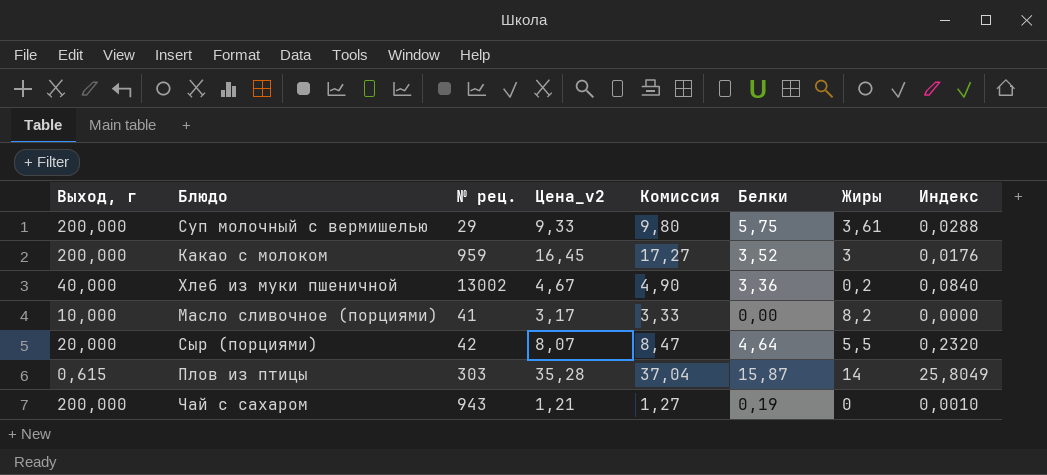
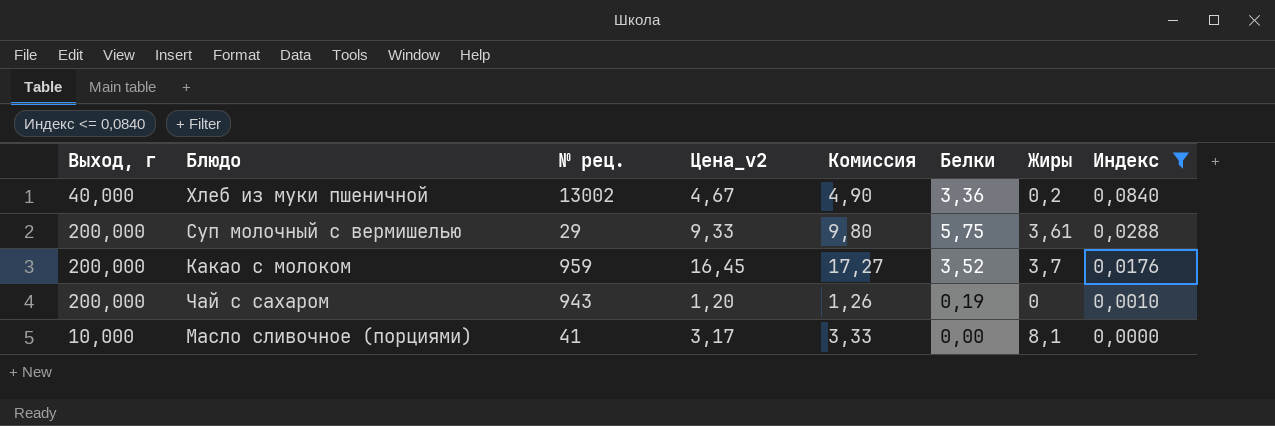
filter: none -> Индекс <= 0,0840
row order: none -> Индекс descending
Какао с молоком | Жиры: 3 -> 3,7
Чай с сахаром | Цена_v2: 1,21 -> 1,20
Чай с сахаром | Комиссия: 1,27 -> 1,26
Масло сливочное (порциями) | Жиры: 8,2 -> 8,1

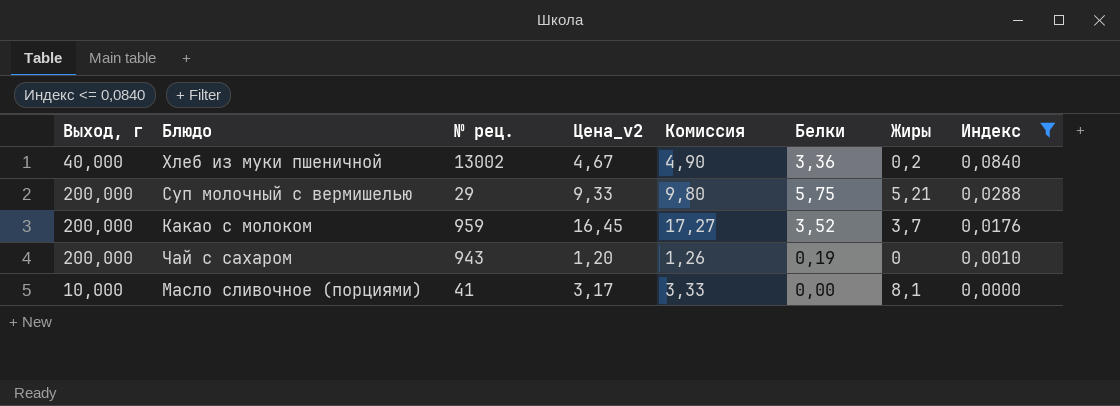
Суп молочный с вермишелью | Жиры: 3,61 -> 5,21

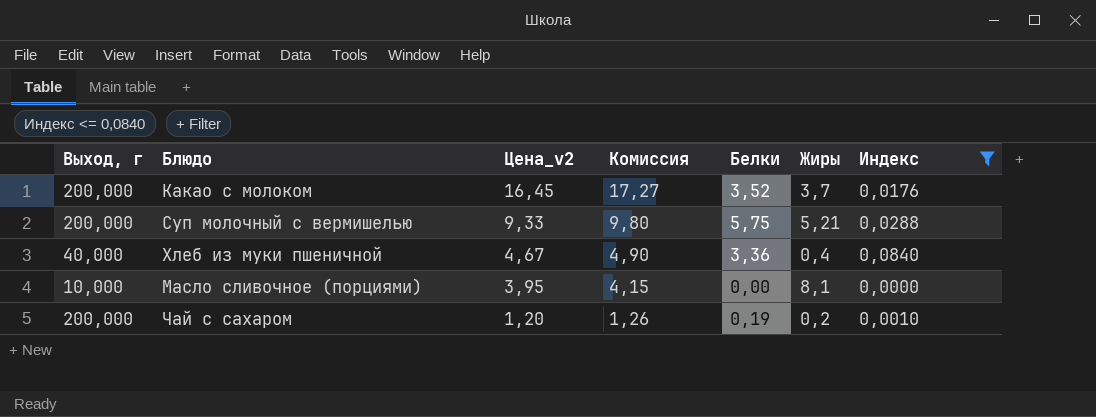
row order: Индекс descending -> Цена_v2 descending
column № рец. | position: 3 -> none
Хлеб из муки пшеничной | Жиры: 0,2 -> 0,4
Масло сливочное (порциями) | Цена_v2: 3,17 -> 3,95
Масло сливочное (порциями) | Комиссия: 3,33 -> 4,15
Чай с сахаром | Жиры: 0 -> 0,2

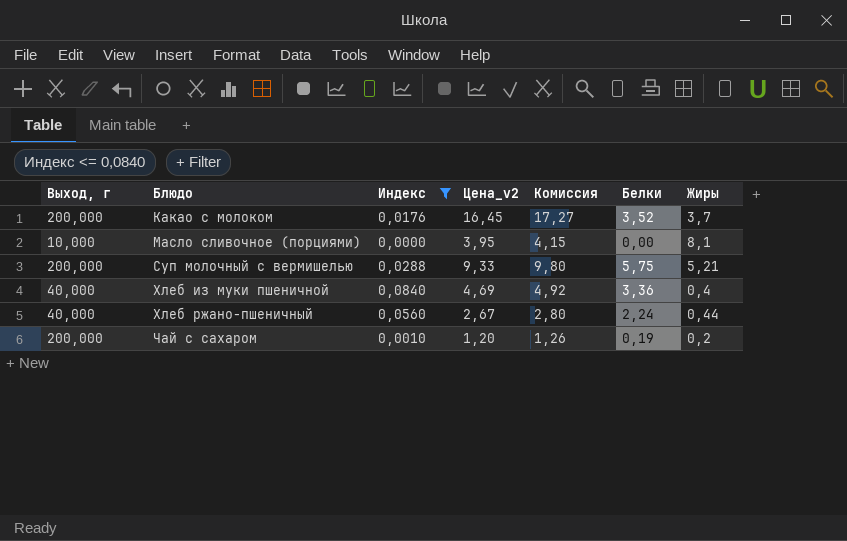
row order: Цена_v2 descending -> Блюдо ascending
column Индекс | position: 7 -> 3
Хлеб из муки пшеничной | Цена_v2: 4,67 -> 4,69
Хлеб из муки пшеничной | Комиссия: 4,90 -> 4,92
row Хлеб ржано-пшеничный: none -> 40,000 | 0,0560 | 2,67 | 2,80 | 2,24 | 0,44

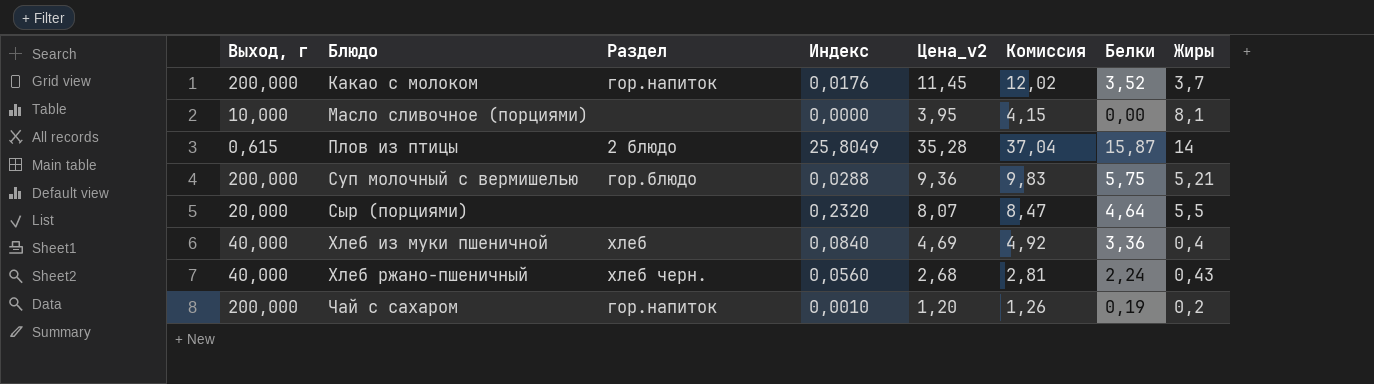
filter: Индекс <= 0,0840 -> none
column Раздел | position: none -> 3
Какао с молоком | Цена_v2: 16,45 -> 11,45
Какао с молоком | Комиссия: 17,27 -> 12,02
Суп молочный с вермишелью | Цена_v2: 9,33 -> 9,36
Суп молочный с вермишелью | Комиссия: 9,80 -> 9,83
Хлеб ржано-пшеничный | Цена_v2: 2,67 -> 2,68
Хлеб ржано-пшеничный | Комиссия: 2,80 -> 2,81
Хлеб ржано-пшеничный | Жиры: 0,44 -> 0,43

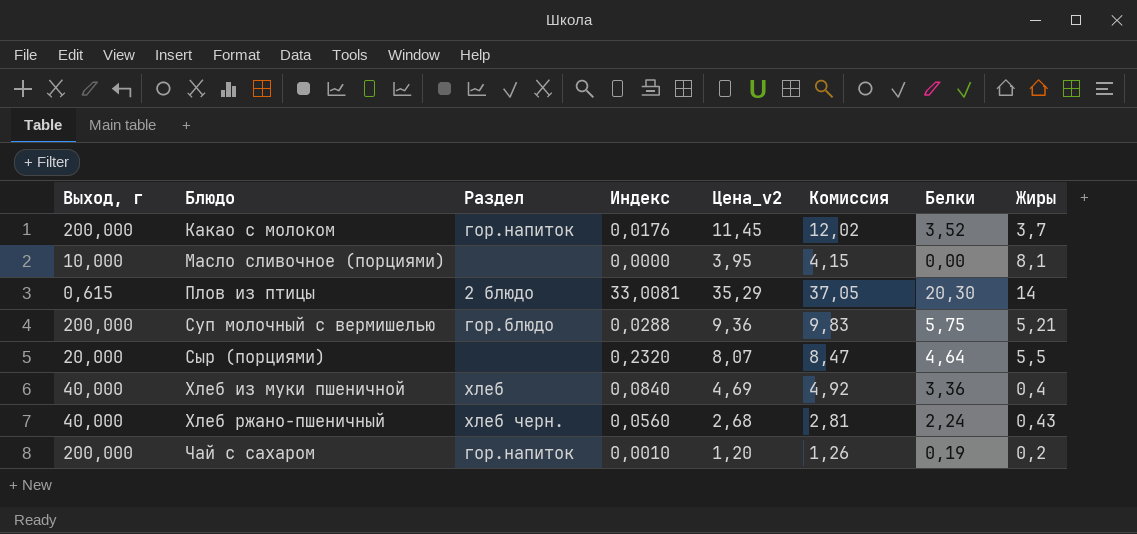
Плов из птицы | Индекс: 25,8049 -> 33,0081
Плов из птицы | Цена_v2: 35,28 -> 35,29
Плов из птицы | Комиссия: 37,04 -> 37,05
Плов из птицы | Белки: 15,87 -> 20,30

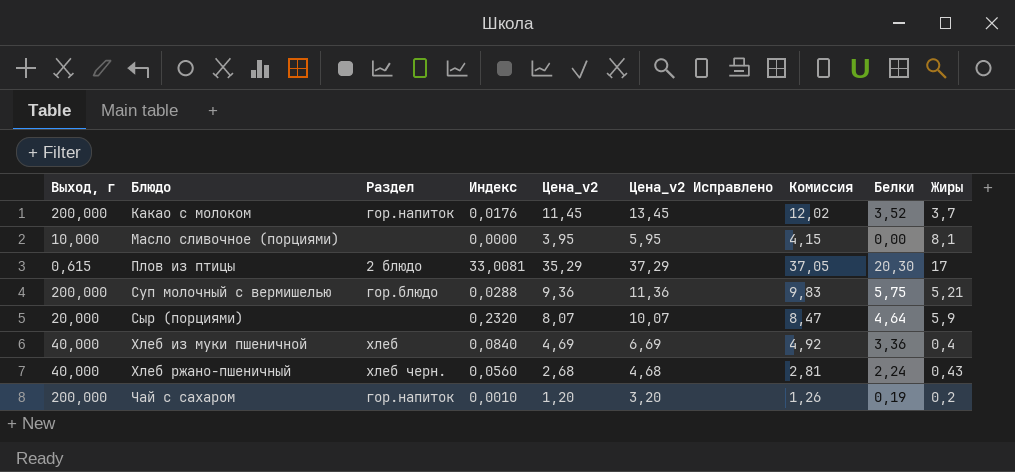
column Цена_v2 Исправлено | formula: none -> [Цена_v2] + 2
Плов из птицы | Жиры: 14 -> 17
Сыр (порциями) | Жиры: 5,5 -> 5,9

